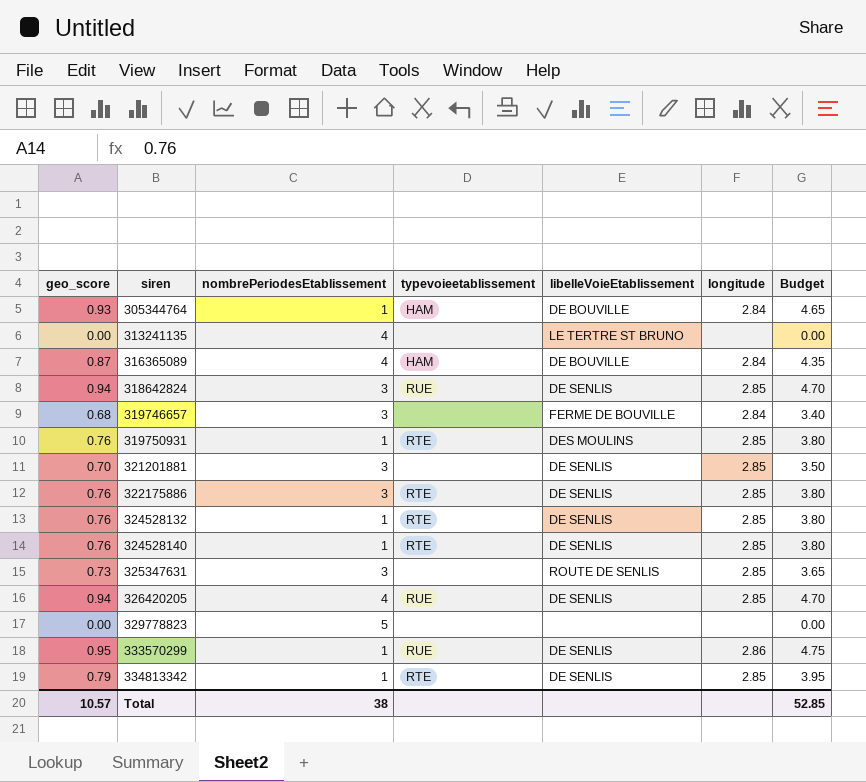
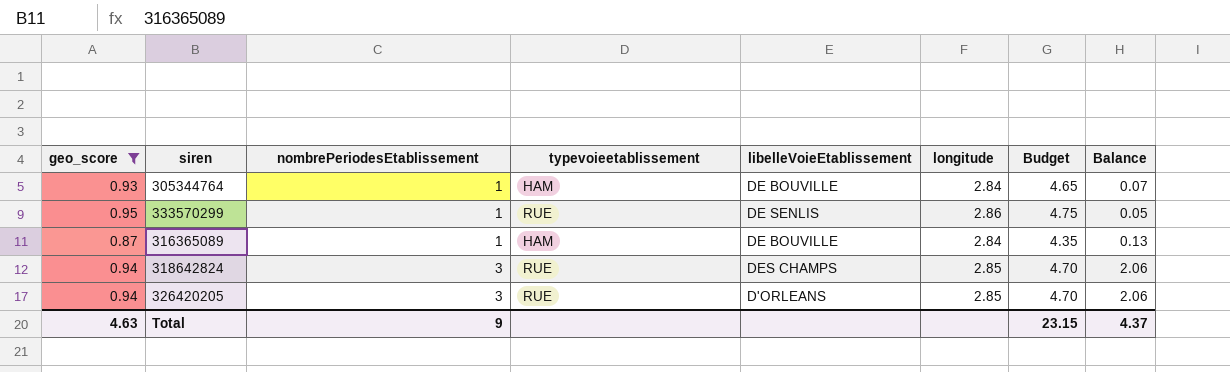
filter: none -> geo_score >= 0.87
row order: siren ascending -> nombrePeriodesEtablissement ascending
column Balance | formula: none -> [nombrePeriodesEtablissement] - [geo_score]
316365089 | nombrePeriodesEtablissement: 4 -> 1
318642824 | libelleVoieEtablissement: DE SENLIS -> DES CHAMPS
326420205 | nombrePeriodesEtablissement: 4 -> 3
326420205 | libelleVoieEtablissement: DE SENLIS -> D'ORLEANS
Total | geo_score: 10.57 -> 4.63
Total | nombrePeriodesEtablissement: 38 -> 9
Total | Budget: 52.85 -> 23.15

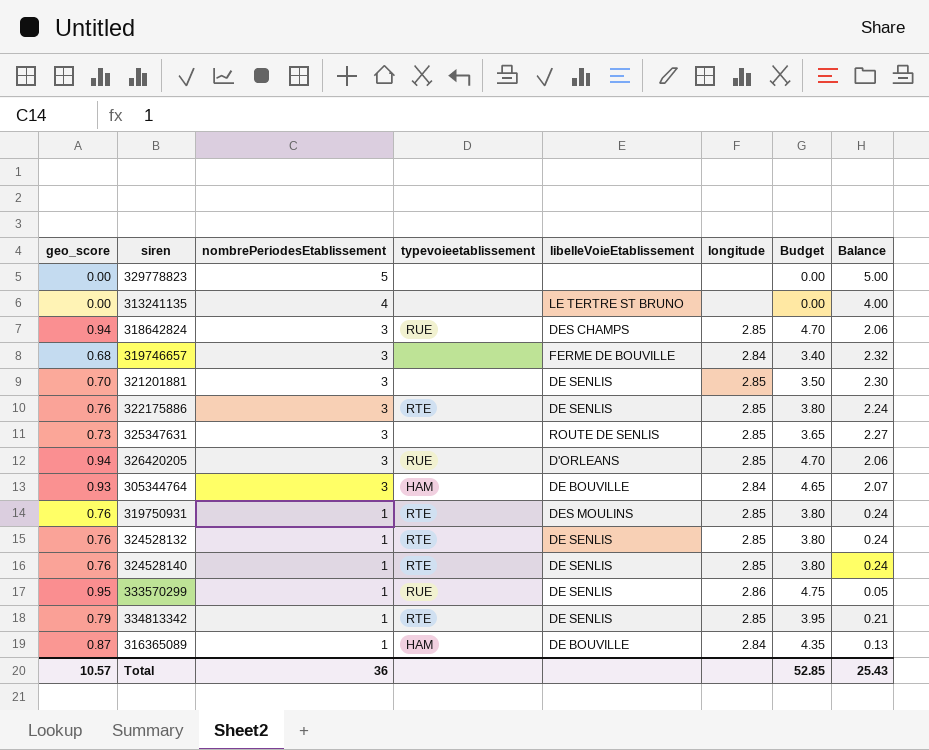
filter: geo_score >= 0.87 -> none
row order: nombrePeriodesEtablissement ascending -> nombrePeriodesEtablissement descending
305344764 | nombrePeriodesEtablissement: 1 -> 3
305344764 | Balance: 0.07 -> 2.07
Total | geo_score: 4.63 -> 10.57
Total | nombrePeriodesEtablissement: 9 -> 36
Total | Budget: 23.15 -> 52.85
Total | Balance: 4.37 -> 25.43

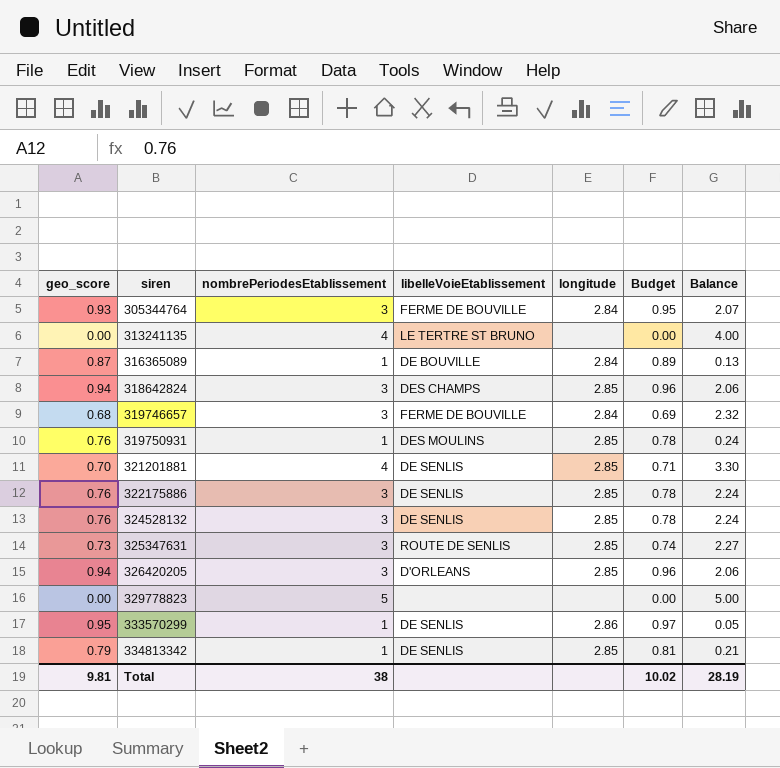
row order: nombrePeriodesEtablissement descending -> siren ascending
column typevoieetablissement | position: 4 -> none
column Budget | formula: [geo_score] * 5 -> [geo_score] * 1.02
row 324528140: 0.76 | 1 | RTE | DE SENLIS | 2.85 | 3.80 | 0.24 -> none
305344764 | libelleVoieEtablissement: DE BOUVILLE -> FERME DE BOUVILLE
321201881 | nombrePeriodesEtablissement: 3 -> 4
321201881 | Balance: 2.30 -> 3.30
324528132 | nombrePeriodesEtablissement: 1 -> 3
324528132 | Balance: 0.24 -> 2.24
Total | geo_score: 10.57 -> 9.81
Total | nombrePeriodesEtablissement: 36 -> 38
Total | Budget: 52.85 -> 10.02
Total | Balance: 25.43 -> 28.19

